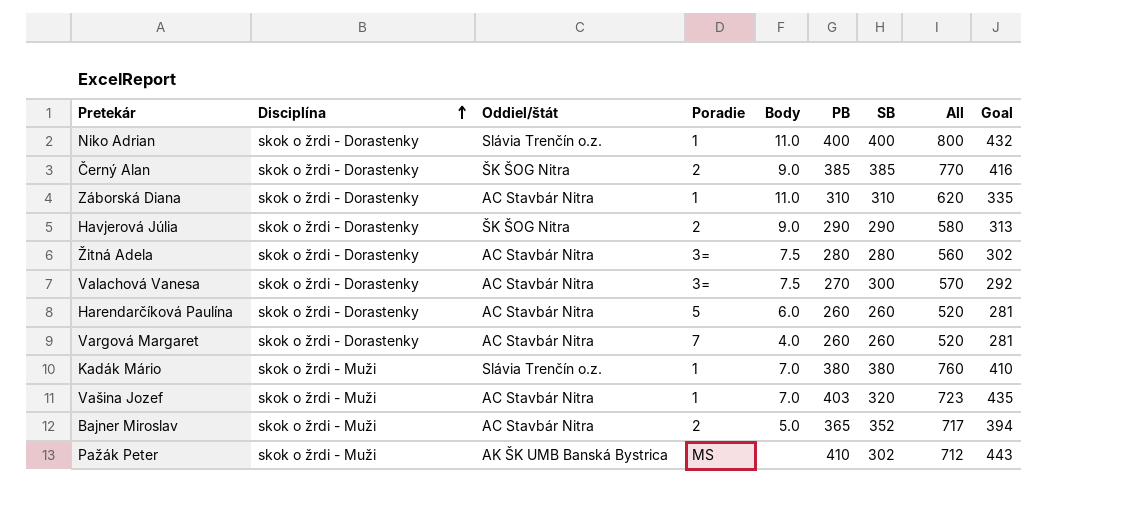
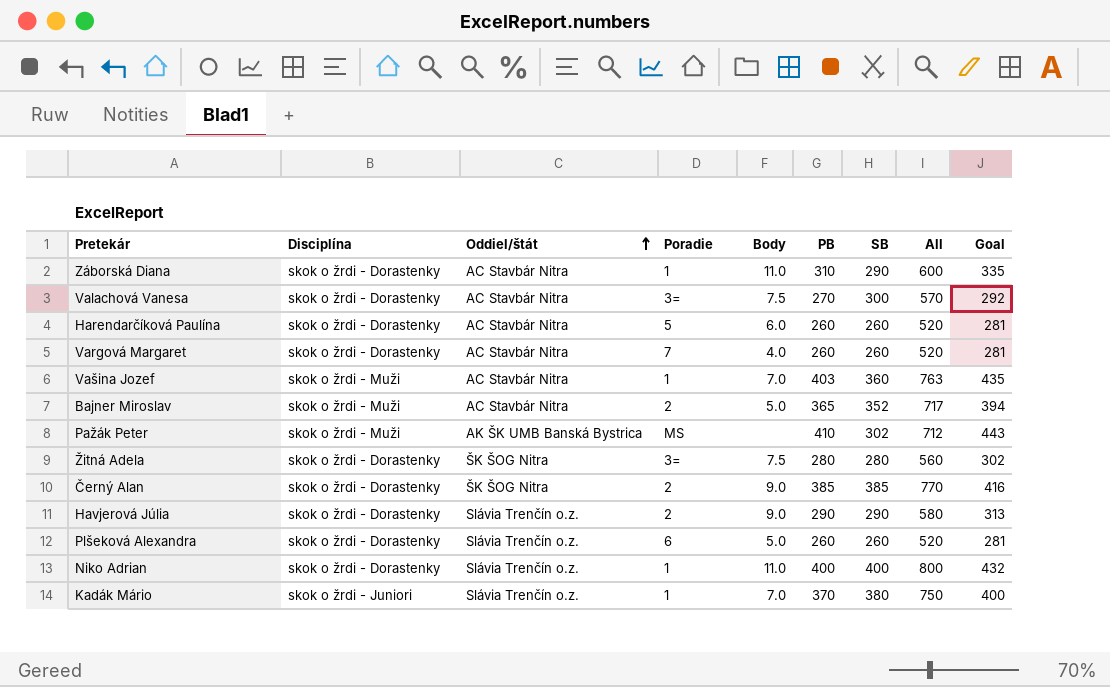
row order: Disciplína ascending -> Oddiel/štát ascending
Záborská Diana | SB: 310 -> 290
Záborská Diana | All: 620 -> 600
Vašina Jozef | SB: 320 -> 360
Vašina Jozef | All: 723 -> 763
Žitná Adela | Oddiel/štát: AC Stavbár Nitra -> ŠK ŠOG Nitra
Havjerová Júlia | Oddiel/štát: ŠK ŠOG Nitra -> Slávia Trenčín o.z.
row Plšeková Alexandra: none -> skok o žrdi - Dorastenky | Slávia Trenčín o.z. | 6 | 5.0 | 260 | 260 | 520 | 281
Kadák Mário | Disciplína: skok o žrdi - Muži -> skok o žrdi - Juniori
Kadák Mário | PB: 380 -> 370
Kadák Mário | All: 760 -> 750
Kadák Mário | Goal: 410 -> 400

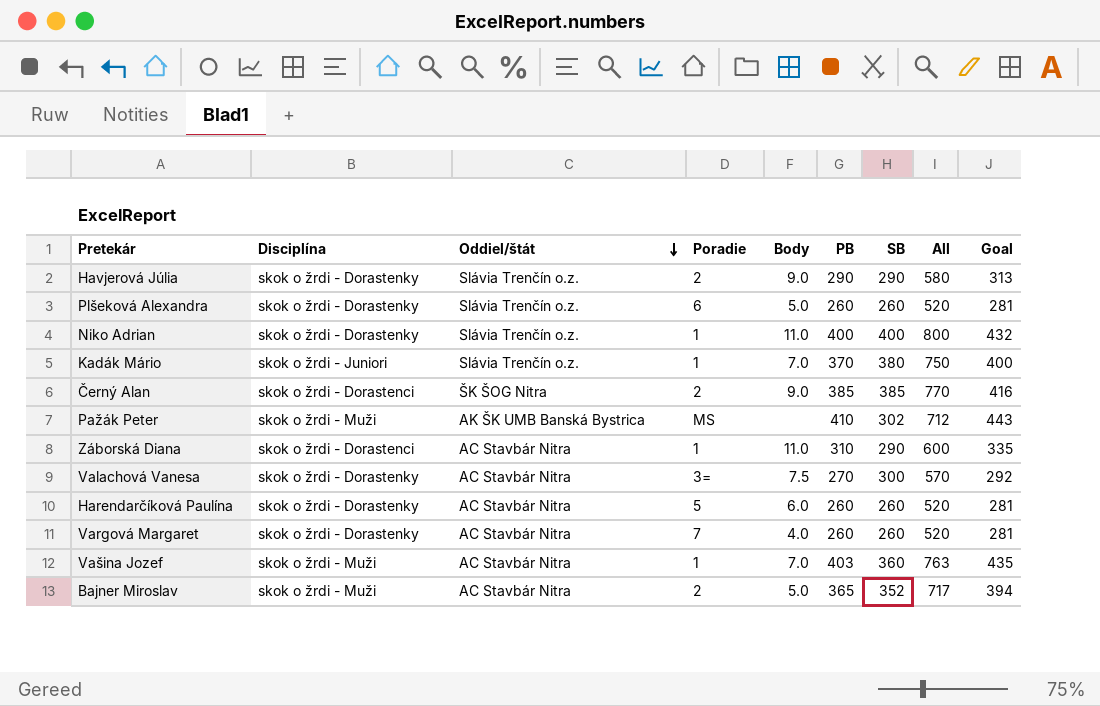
row order: Oddiel/štát ascending -> Oddiel/štát descending
row Žitná Adela: skok o žrdi - Dorastenky | ŠK ŠOG Nitra | 3= | 7.5 | 280 | 280 | 560 | 302 -> none
Černý Alan | Disciplína: skok o žrdi - Dorastenky -> skok o žrdi - Dorastenci
Záborská Diana | Disciplína: skok o žrdi - Dorastenky -> skok o žrdi - Dorastenci

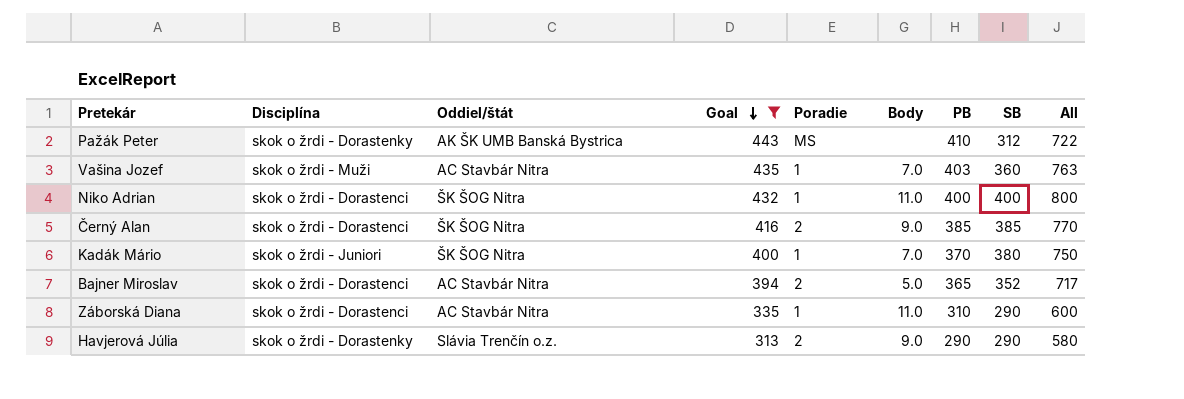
filter: none -> Goal >= 313
row order: Oddiel/štát descending -> Goal descending
column Goal | position: 9 -> 4
Pažák Peter | Disciplína: skok o žrdi - Muži -> skok o žrdi - Dorastenky
Pažák Peter | SB: 302 -> 312
Pažák Peter | All: 712 -> 722
Niko Adrian | Disciplína: skok o žrdi - Dorastenky -> skok o žrdi - Dorastenci
Niko Adrian | Oddiel/štát: Slávia Trenčín o.z. -> ŠK ŠOG Nitra
Kadák Mário | Oddiel/štát: Slávia Trenčín o.z. -> ŠK ŠOG Nitra
Bajner Miroslav | Disciplína: skok o žrdi - Muži -> skok o žrdi - Dorastenci

